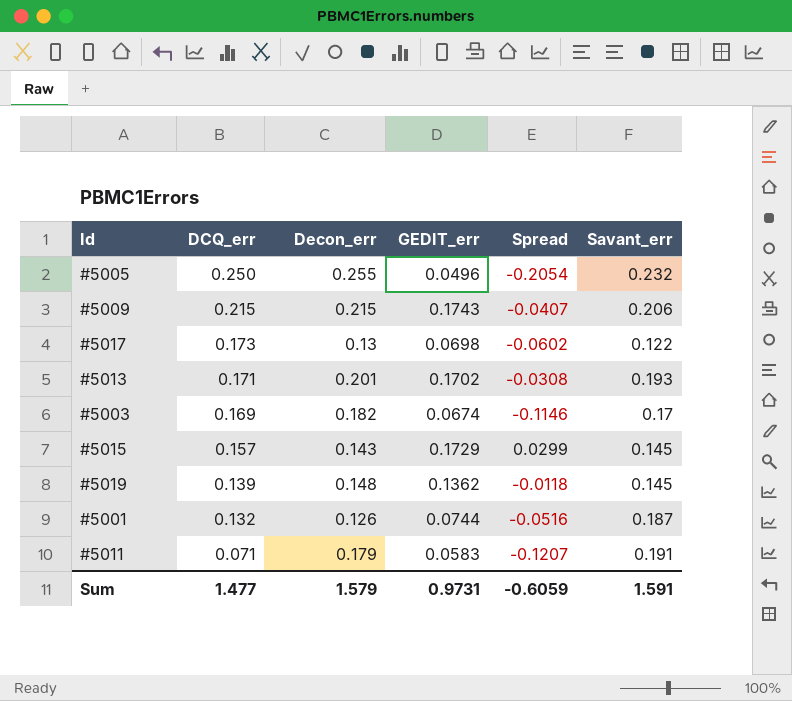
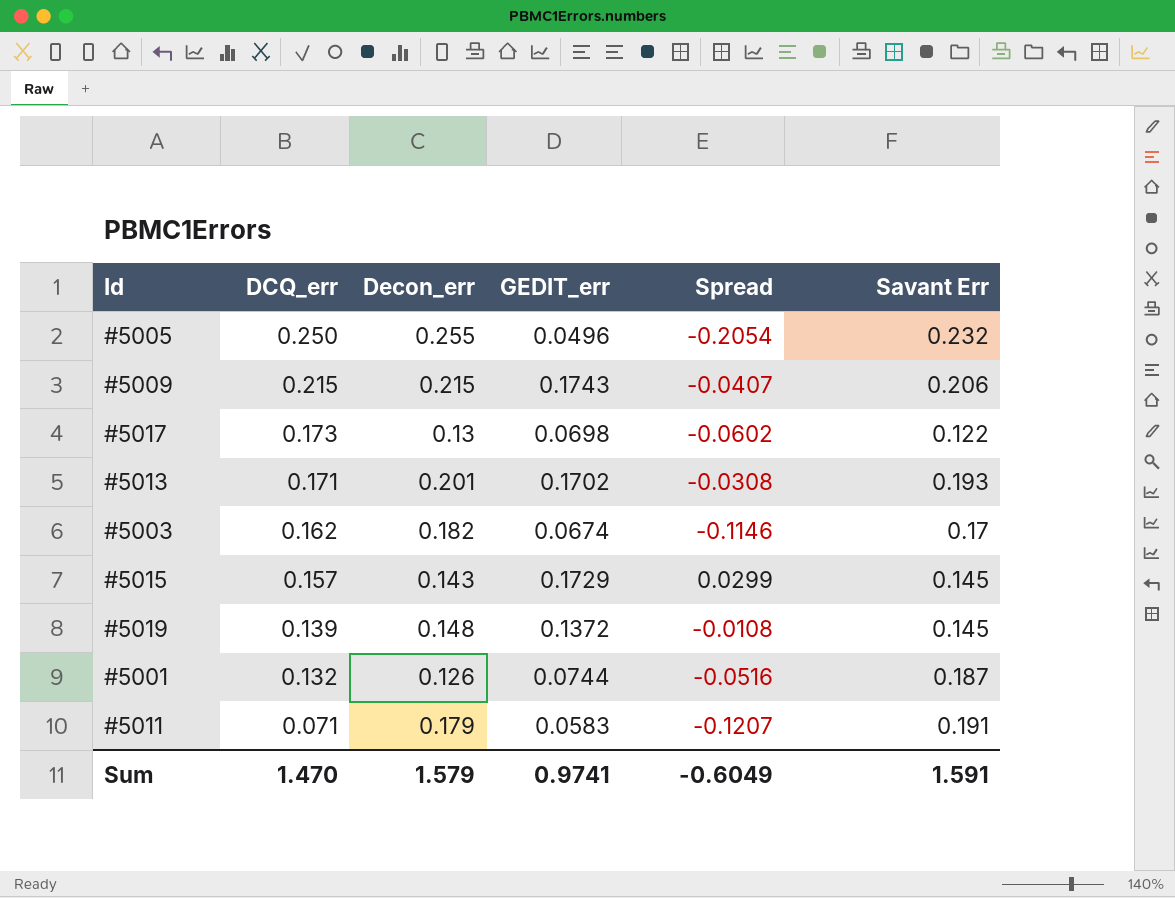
column name: Savant_err -> Savant Err
#5003 | DCQ_err: 0.169 -> 0.162
#5019 | GEDIT_err: 0.1362 -> 0.1372
#5019 | Spread: -0.0118 -> -0.0108
Sum | DCQ_err: 1.477 -> 1.470
Sum | GEDIT_err: 0.9731 -> 0.9741
Sum | Spread: -0.6059 -> -0.6049

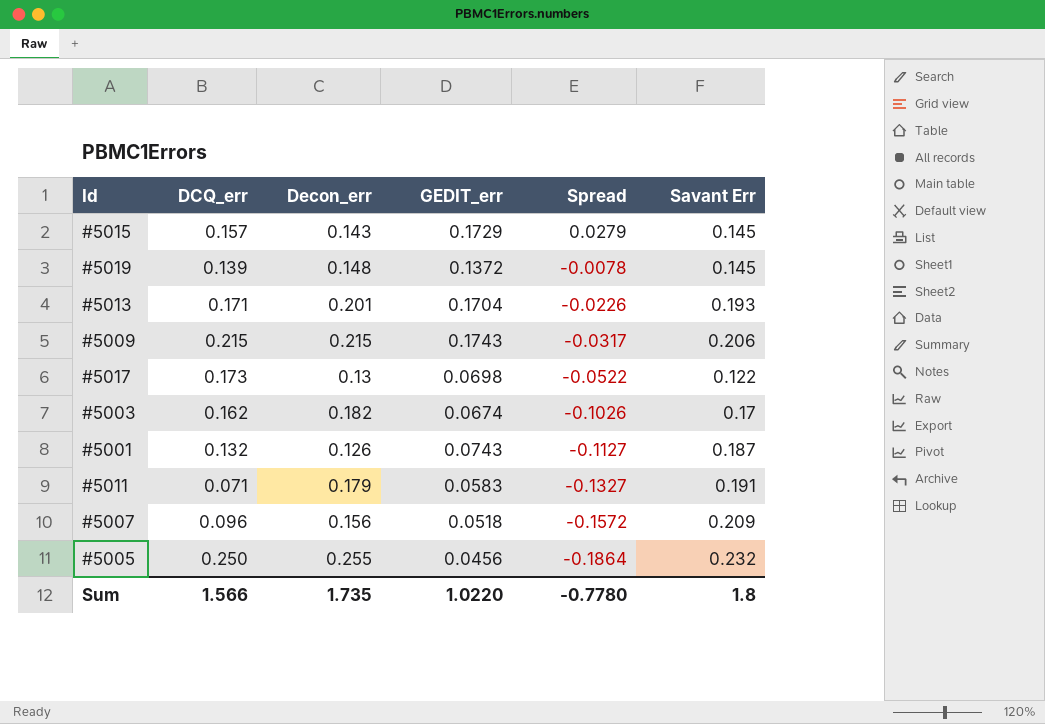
row order: DCQ_err descending -> Spread descending
column Spread | formula: [GEDIT_err] - [Decon_err] -> [GEDIT_err] - [Savant Err]
#5013 | GEDIT_err: 0.1702 -> 0.1704
#5001 | GEDIT_err: 0.0744 -> 0.0743
row #5007: none -> 0.096 | 0.156 | 0.0518 | -0.1572 | 0.209
#5005 | GEDIT_err: 0.0496 -> 0.0456
Sum | DCQ_err: 1.470 -> 1.566
Sum | Decon_err: 1.579 -> 1.735
Sum | GEDIT_err: 0.9741 -> 1.0220
Sum | Spread: -0.6049 -> -0.7780
Sum | Savant Err: 1.591 -> 1.8

